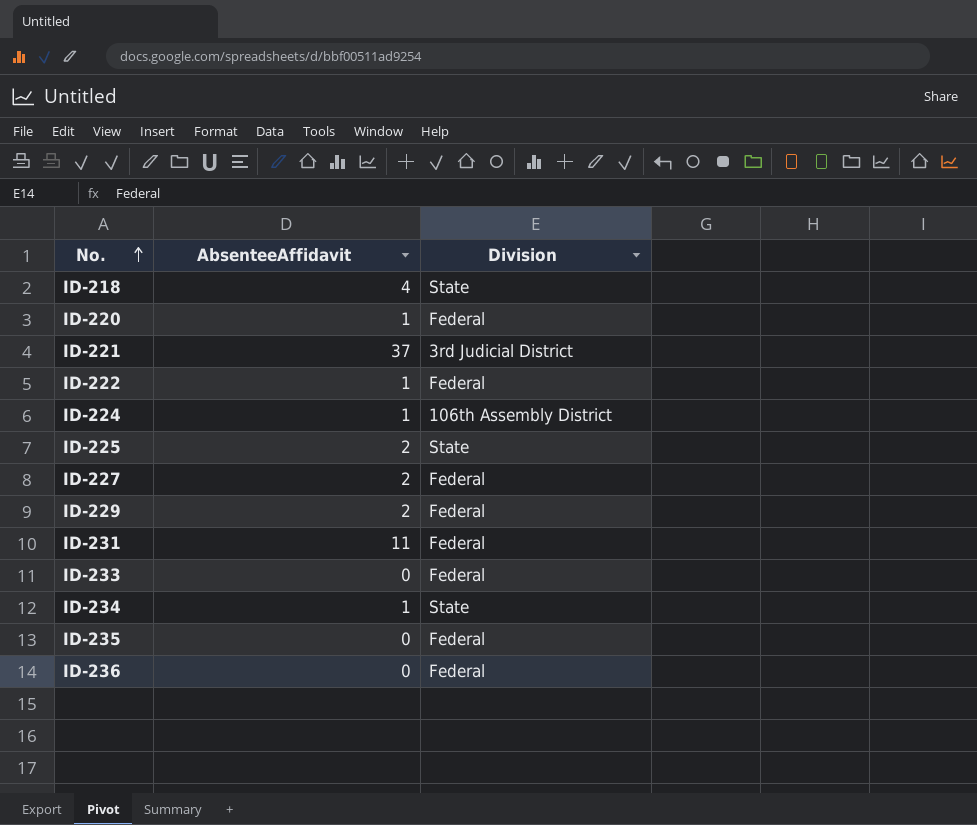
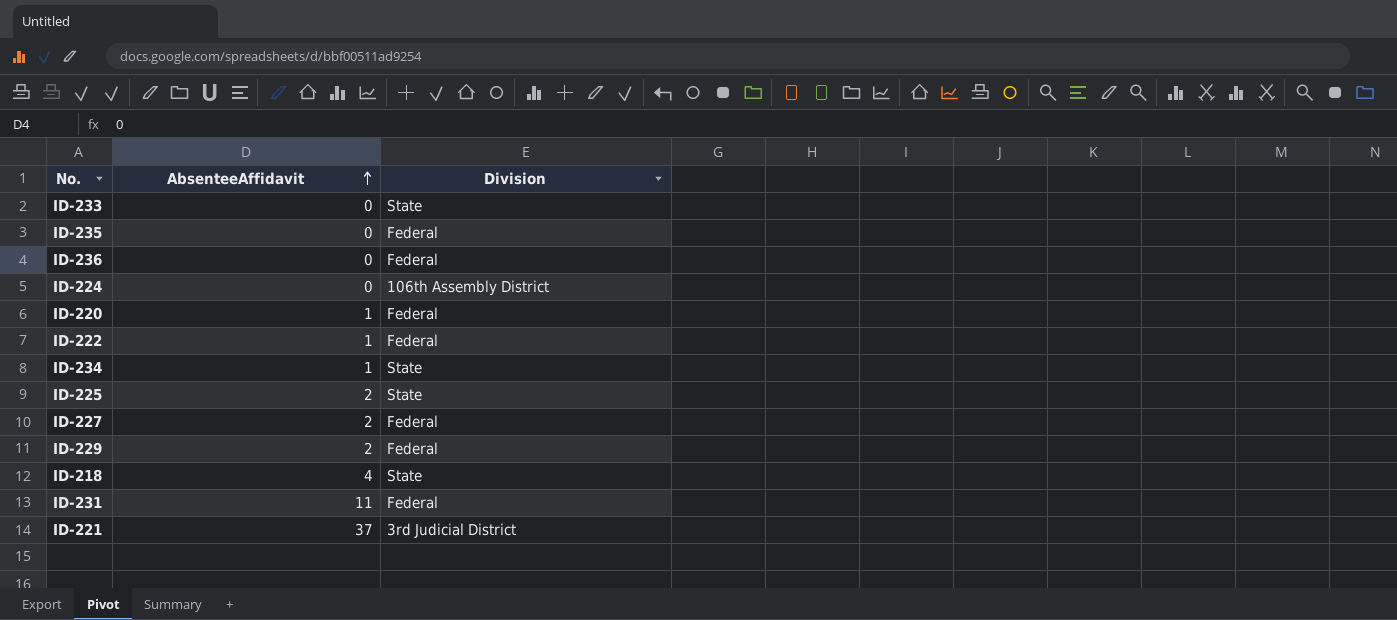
row order: No. ascending -> AbsenteeAffidavit ascending
ID-233 | Division: Federal -> State
ID-224 | AbsenteeAffidavit: 1 -> 0

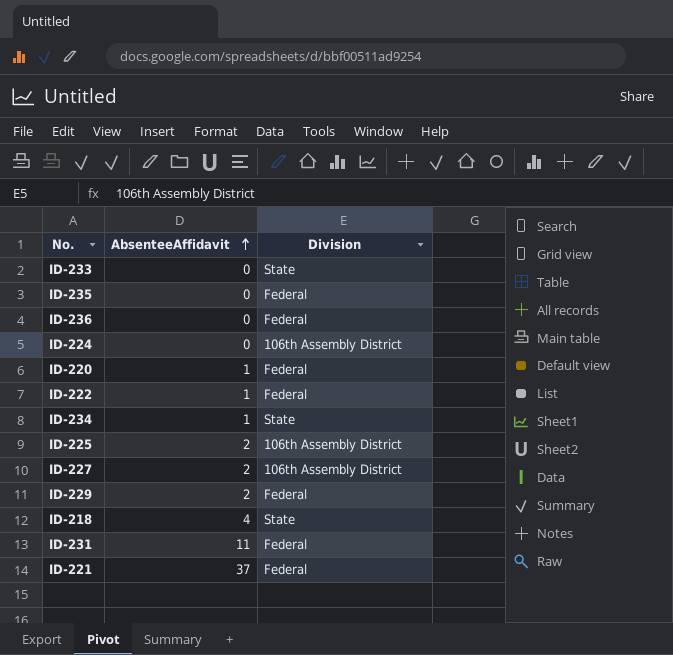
ID-225 | Division: State -> 106th Assembly District
ID-227 | Division: Federal -> 106th Assembly District
ID-221 | Division: 3rd Judicial District -> Federal

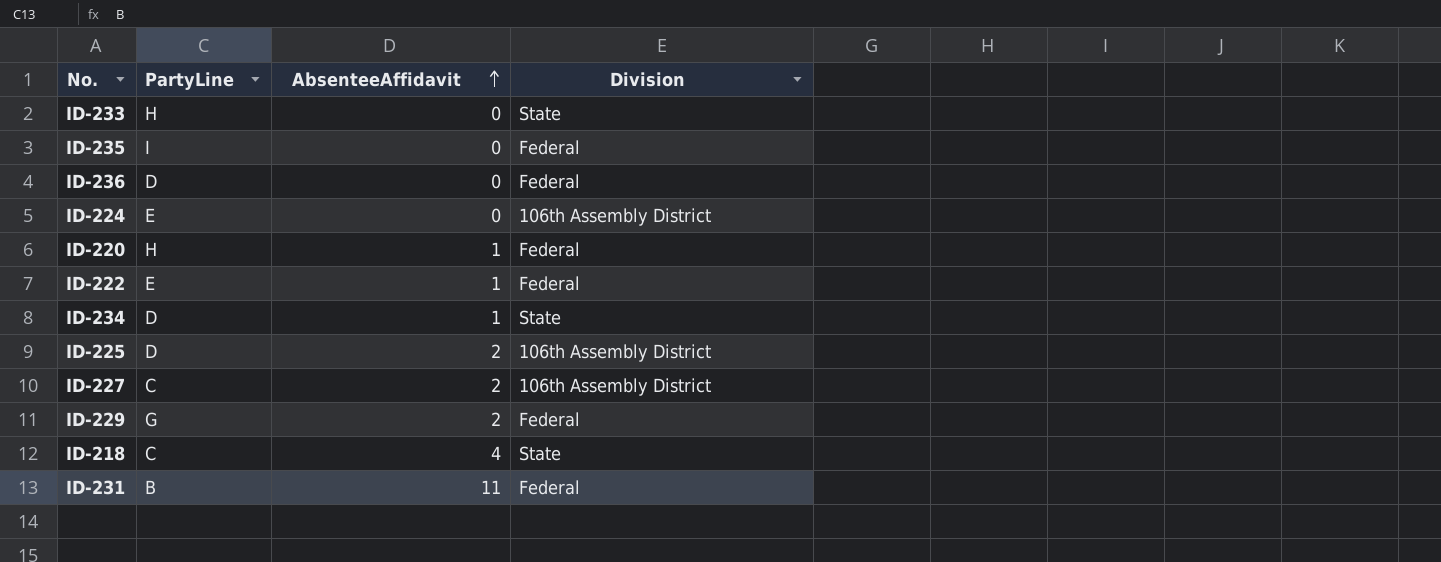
column PartyLine | position: none -> 2
row ID-221: 37 | Federal -> none

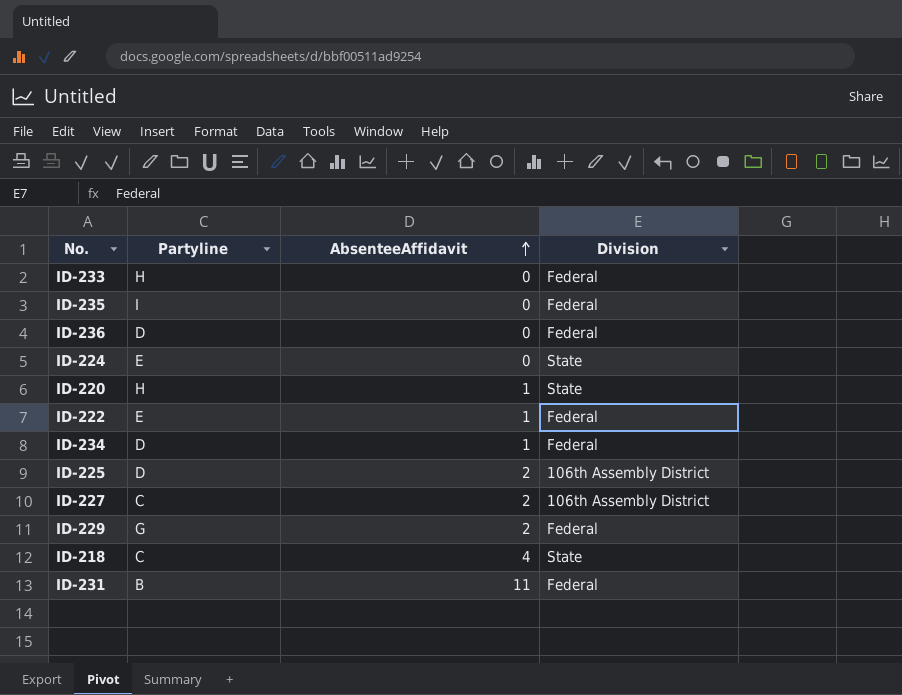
column name: PartyLine -> Partyline
ID-233 | Division: State -> Federal
ID-224 | Division: 106th Assembly District -> State
ID-220 | Division: Federal -> State
ID-234 | Division: State -> Federal

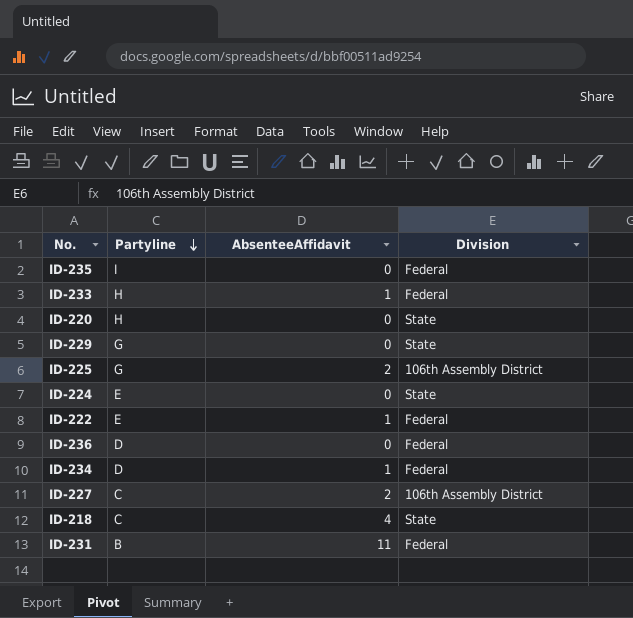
row order: AbsenteeAffidavit ascending -> Partyline descending
ID-233 | AbsenteeAffidavit: 0 -> 1
ID-220 | AbsenteeAffidavit: 1 -> 0
ID-229 | AbsenteeAffidavit: 2 -> 0
ID-229 | Division: Federal -> State
ID-225 | Partyline: D -> G

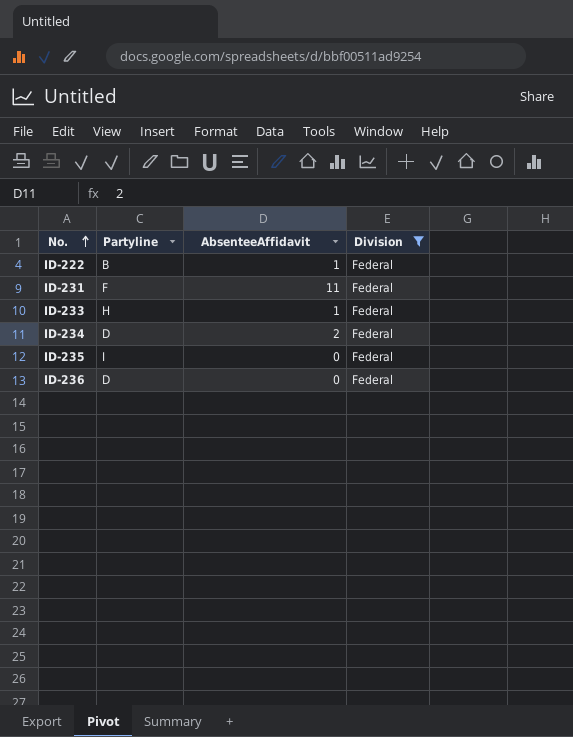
filter: none -> Division = Federal
row order: Partyline descending -> No. ascending
ID-222 | Partyline: E -> B
ID-231 | Partyline: B -> F
ID-234 | AbsenteeAffidavit: 1 -> 2

